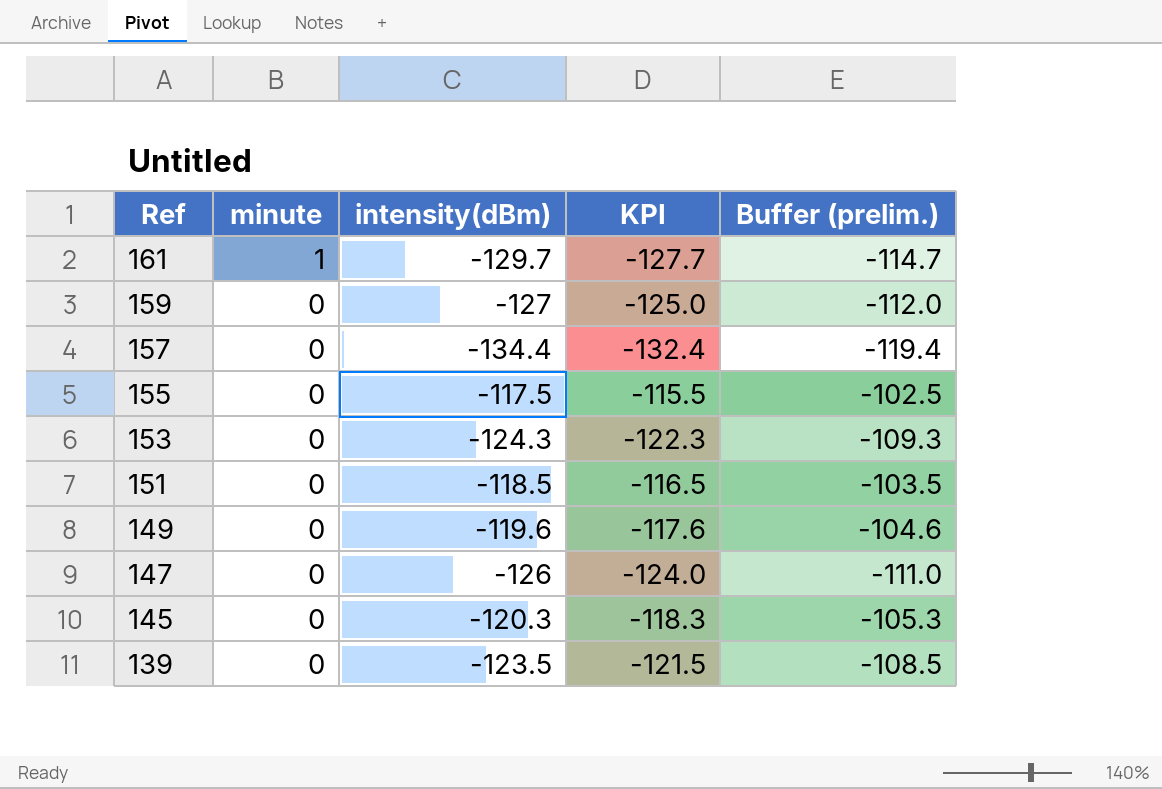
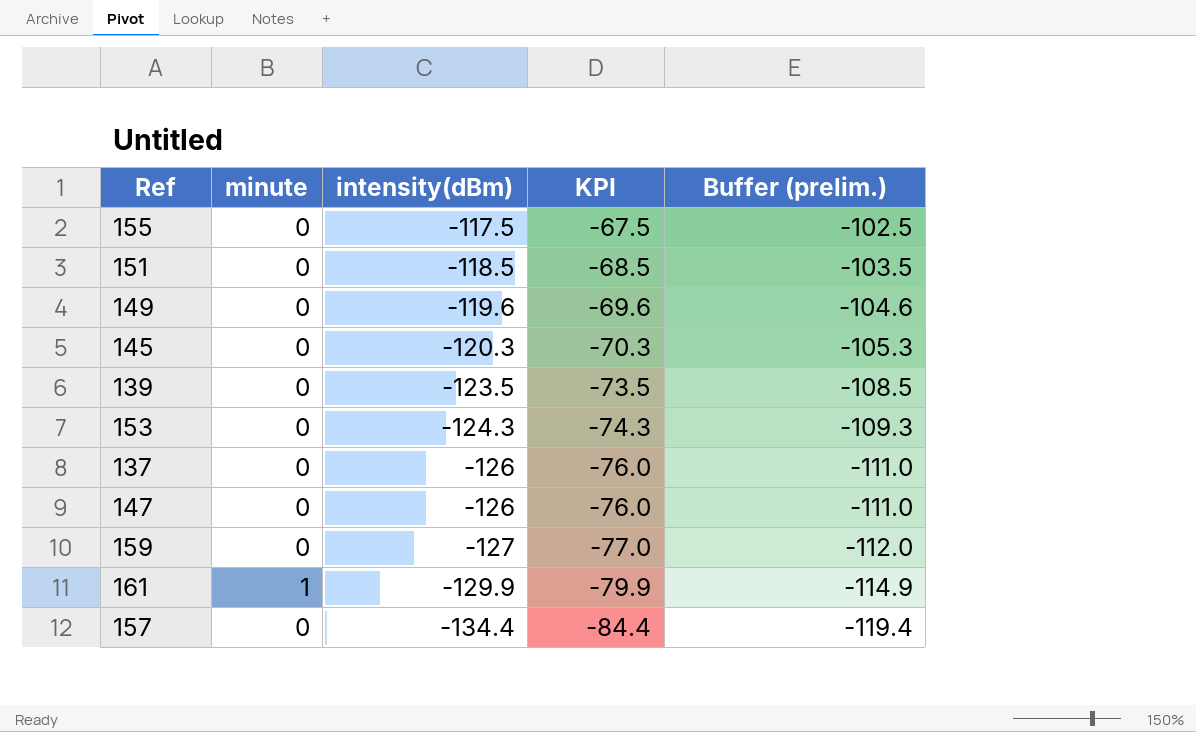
row order: Ref descending -> intensity(dBm) descending
column KPI | formula: [intensity(dBm)] + 2 -> [intensity(dBm)] + 50
row 137: none -> 0 | -126 | -76.0 | -111.0
161 | intensity(dBm): -129.7 -> -129.9
161 | Buffer (prelim.): -114.7 -> -114.9

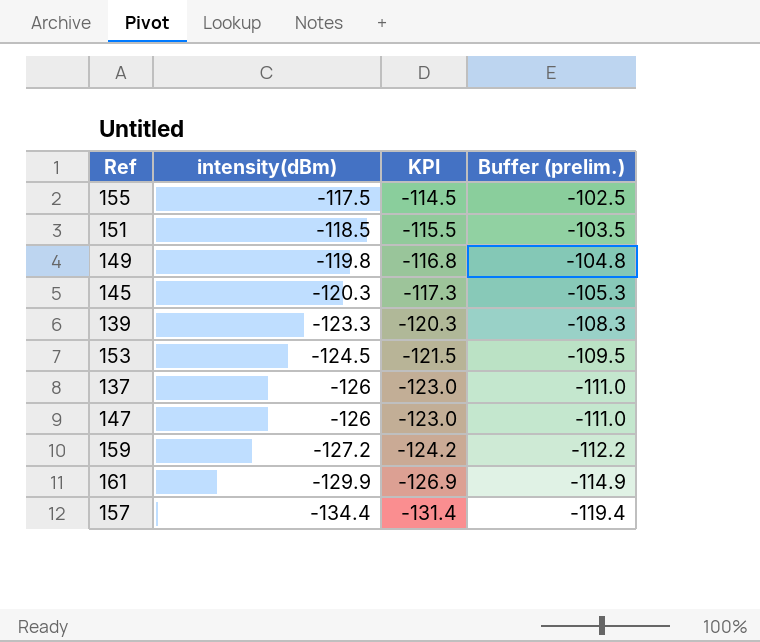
column minute | position: 2 -> none
column KPI | formula: [intensity(dBm)] + 50 -> [intensity(dBm)] + 3
149 | intensity(dBm): -119.6 -> -119.8
149 | Buffer (prelim.): -104.6 -> -104.8
139 | intensity(dBm): -123.5 -> -123.3
139 | Buffer (prelim.): -108.5 -> -108.3
153 | intensity(dBm): -124.3 -> -124.5
153 | Buffer (prelim.): -109.3 -> -109.5
159 | intensity(dBm): -127 -> -127.2
159 | Buffer (prelim.): -112.0 -> -112.2

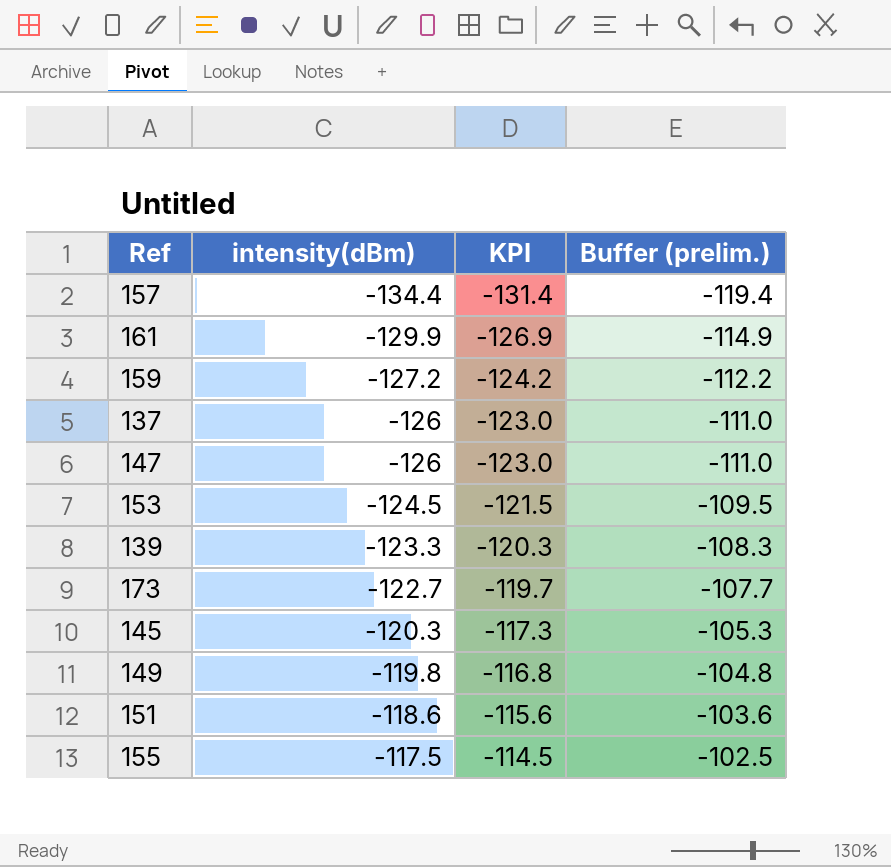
row order: intensity(dBm) descending -> intensity(dBm) ascending
row 173: none -> -122.7 | -119.7 | -107.7
151 | intensity(dBm): -118.5 -> -118.6
151 | KPI: -115.5 -> -115.6
151 | Buffer (prelim.): -103.5 -> -103.6

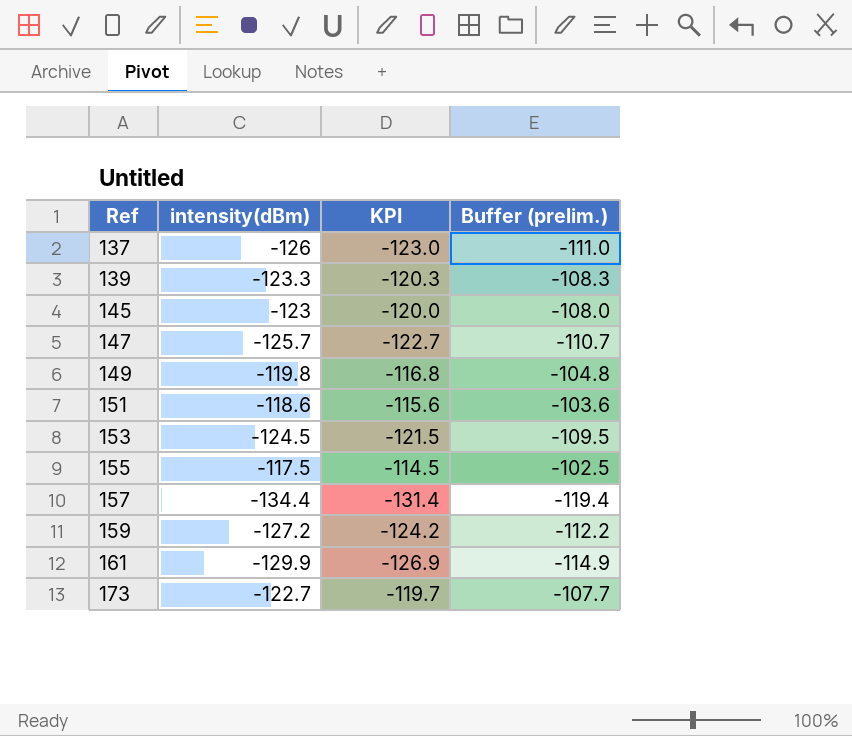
row order: intensity(dBm) ascending -> Ref ascending
145 | intensity(dBm): -120.3 -> -123
145 | KPI: -117.3 -> -120.0
145 | Buffer (prelim.): -105.3 -> -108.0
147 | intensity(dBm): -126 -> -125.7
147 | KPI: -123.0 -> -122.7
147 | Buffer (prelim.): -111.0 -> -110.7

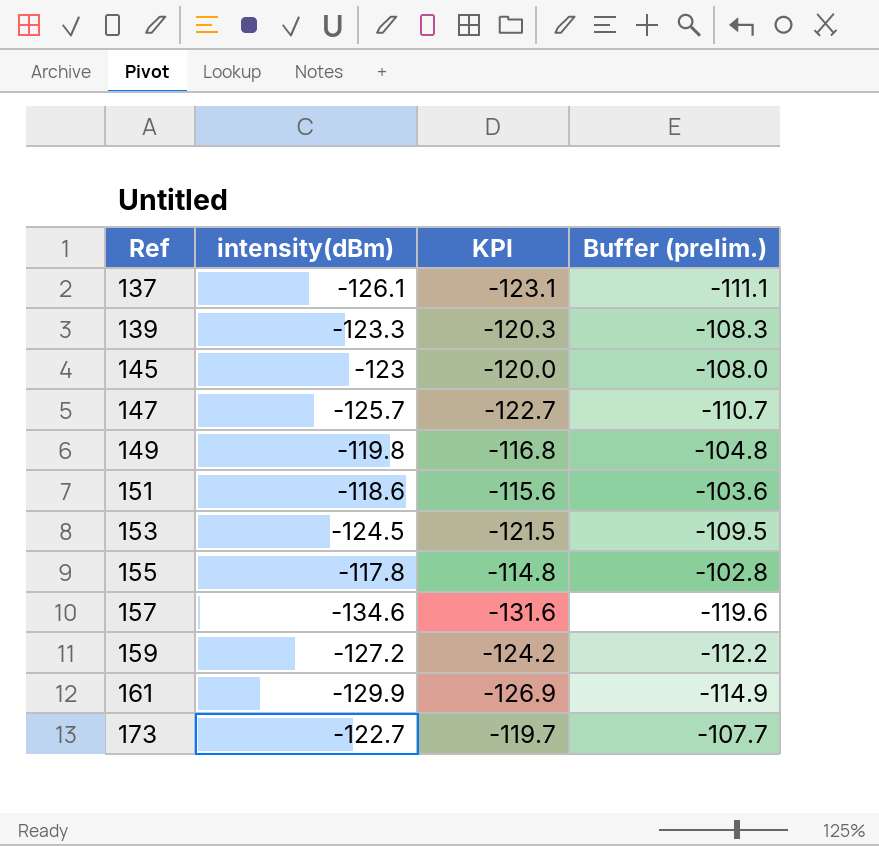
137 | intensity(dBm): -126 -> -126.1
137 | KPI: -123.0 -> -123.1
137 | Buffer (prelim.): -111.0 -> -111.1
155 | intensity(dBm): -117.5 -> -117.8
155 | KPI: -114.5 -> -114.8
155 | Buffer (prelim.): -102.5 -> -102.8
157 | intensity(dBm): -134.4 -> -134.6
157 | KPI: -131.4 -> -131.6
157 | Buffer (prelim.): -119.4 -> -119.6

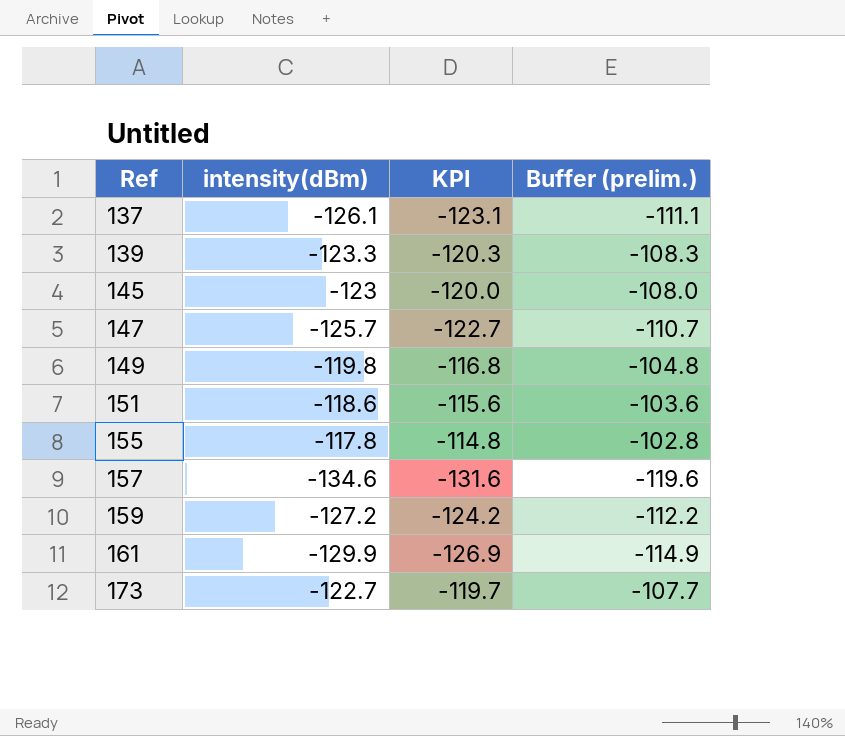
row 153: -124.5 | -121.5 | -109.5 -> none

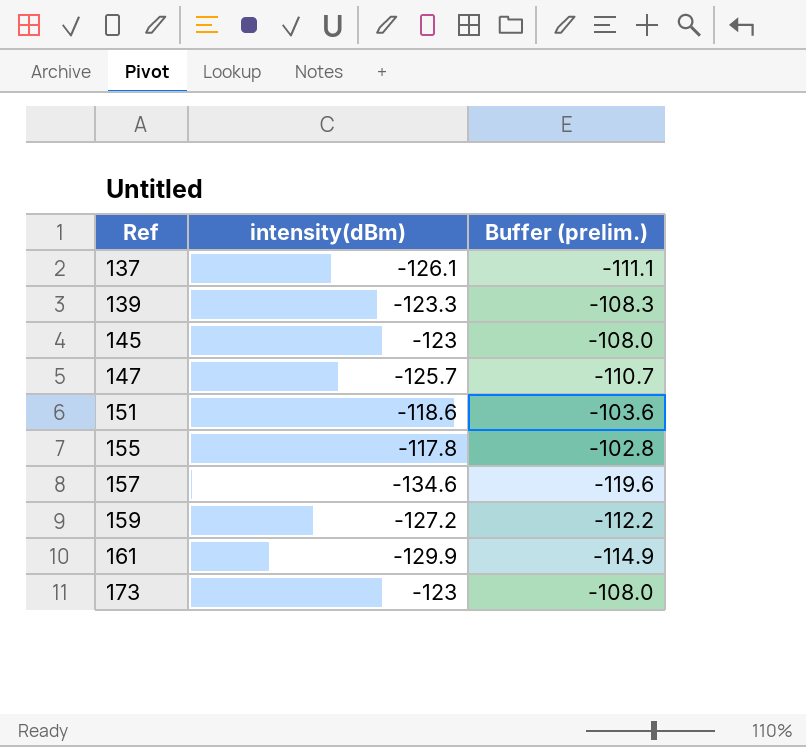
column KPI | formula: [intensity(dBm)] + 3 -> none
row 149: -119.8 | -116.8 | -104.8 -> none
173 | intensity(dBm): -122.7 -> -123
173 | Buffer (prelim.): -107.7 -> -108.0

